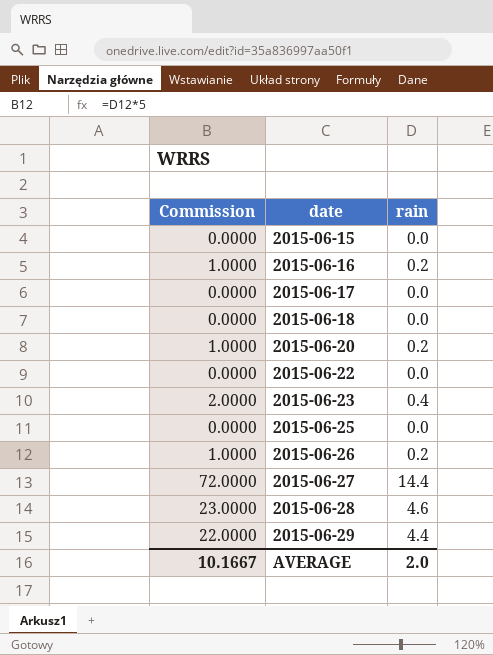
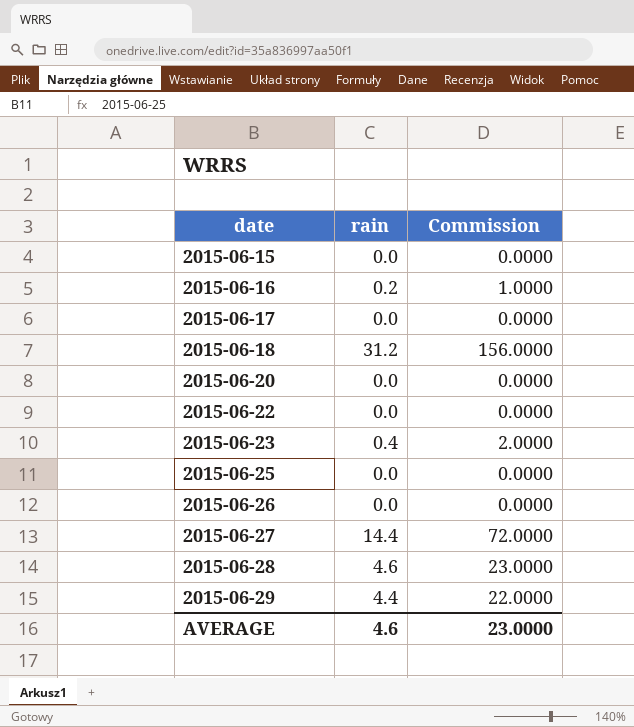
column Commission | position: 1 -> 3
2015-06-18 | rain: 0.0 -> 31.2
2015-06-18 | Commission: 0.0000 -> 156.0000
2015-06-20 | rain: 0.2 -> 0.0
2015-06-20 | Commission: 1.0000 -> 0.0000
2015-06-26 | rain: 0.2 -> 0.0
2015-06-26 | Commission: 1.0000 -> 0.0000
AVERAGE | rain: 2.0 -> 4.6
AVERAGE | Commission: 10.1667 -> 23.0000

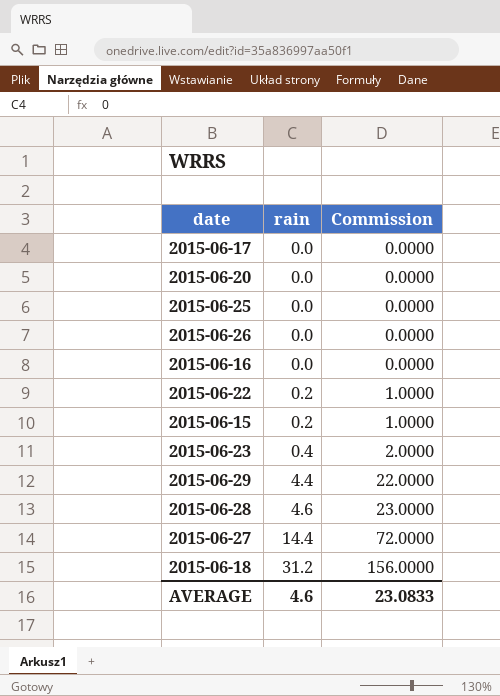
row order: date ascending -> rain ascending
2015-06-16 | rain: 0.2 -> 0.0
2015-06-16 | Commission: 1.0000 -> 0.0000
2015-06-22 | rain: 0.0 -> 0.2
2015-06-22 | Commission: 0.0000 -> 1.0000
2015-06-15 | rain: 0.0 -> 0.2
2015-06-15 | Commission: 0.0000 -> 1.0000
AVERAGE | Commission: 23.0000 -> 23.0833

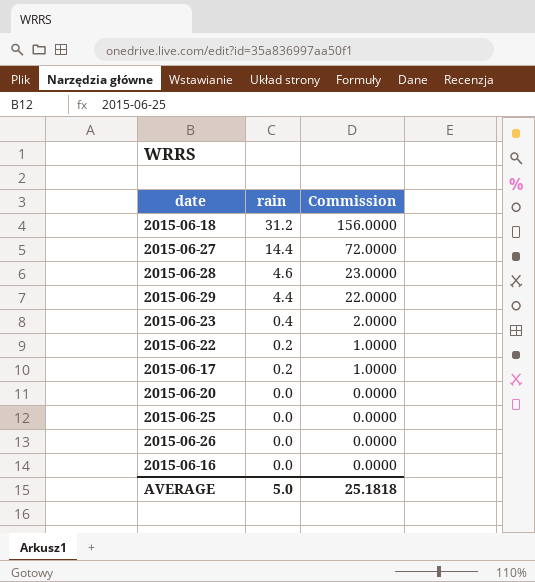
row order: rain ascending -> rain descending
row 2015-06-15: 0.2 | 1.0000 -> none
2015-06-17 | rain: 0.0 -> 0.2
2015-06-17 | Commission: 0.0000 -> 1.0000
AVERAGE | rain: 4.6 -> 5.0
AVERAGE | Commission: 23.0833 -> 25.1818

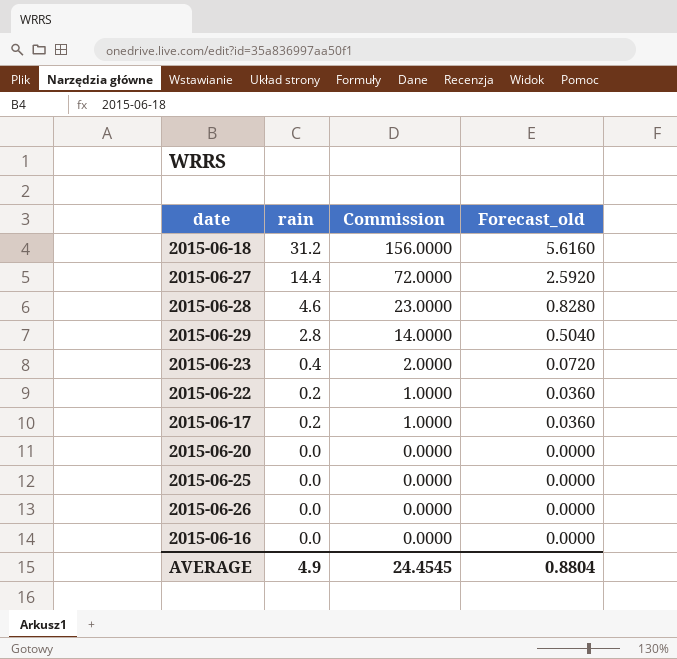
column Forecast_old | formula: none -> [rain] * 0.18
2015-06-29 | rain: 4.4 -> 2.8
2015-06-29 | Commission: 22.0000 -> 14.0000
AVERAGE | rain: 5.0 -> 4.9
AVERAGE | Commission: 25.1818 -> 24.4545

